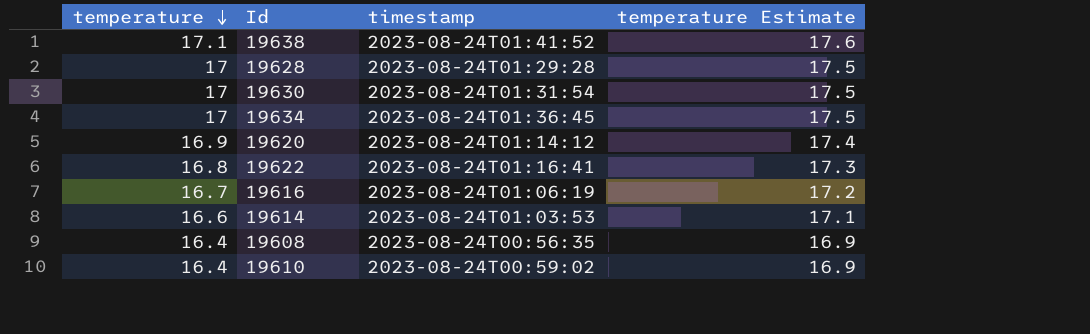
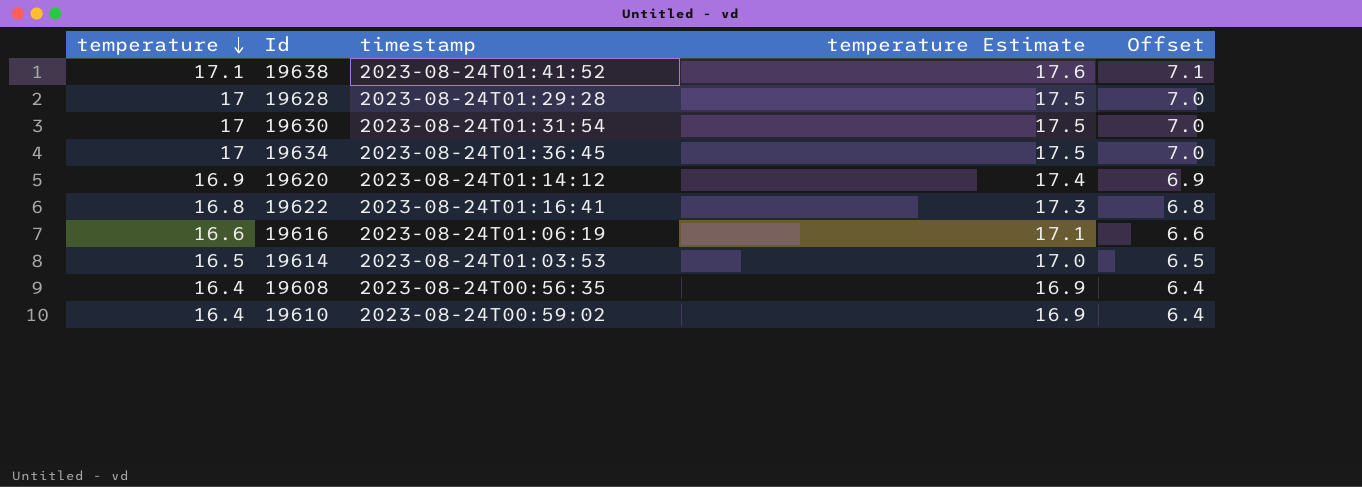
column Offset | formula: none -> [temperature] - 10
19616 | temperature: 16.7 -> 16.6
19616 | temperature Estimate: 17.2 -> 17.1
19614 | temperature: 16.6 -> 16.5
19614 | temperature Estimate: 17.1 -> 17.0

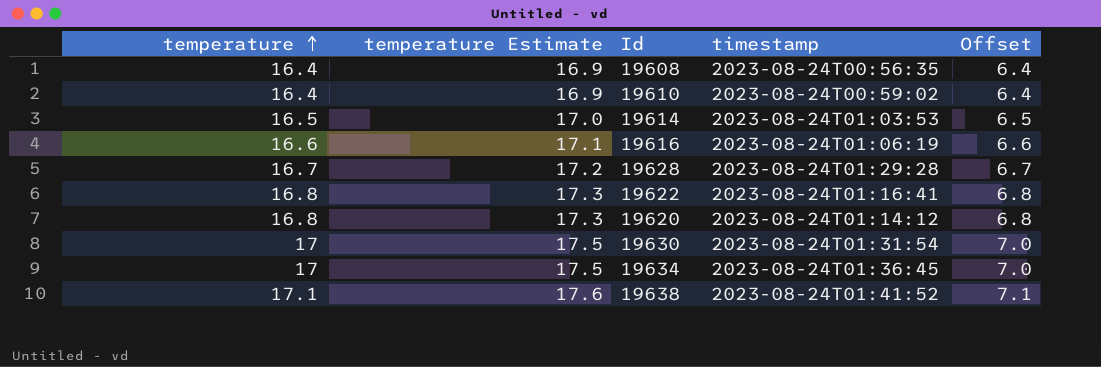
row order: temperature descending -> temperature ascending
column temperature Estimate | position: 4 -> 2
19628 | temperature: 17 -> 16.7
19628 | temperature Estimate: 17.5 -> 17.2
19628 | Offset: 7.0 -> 6.7
19620 | temperature: 16.9 -> 16.8
19620 | temperature Estimate: 17.4 -> 17.3
19620 | Offset: 6.9 -> 6.8

